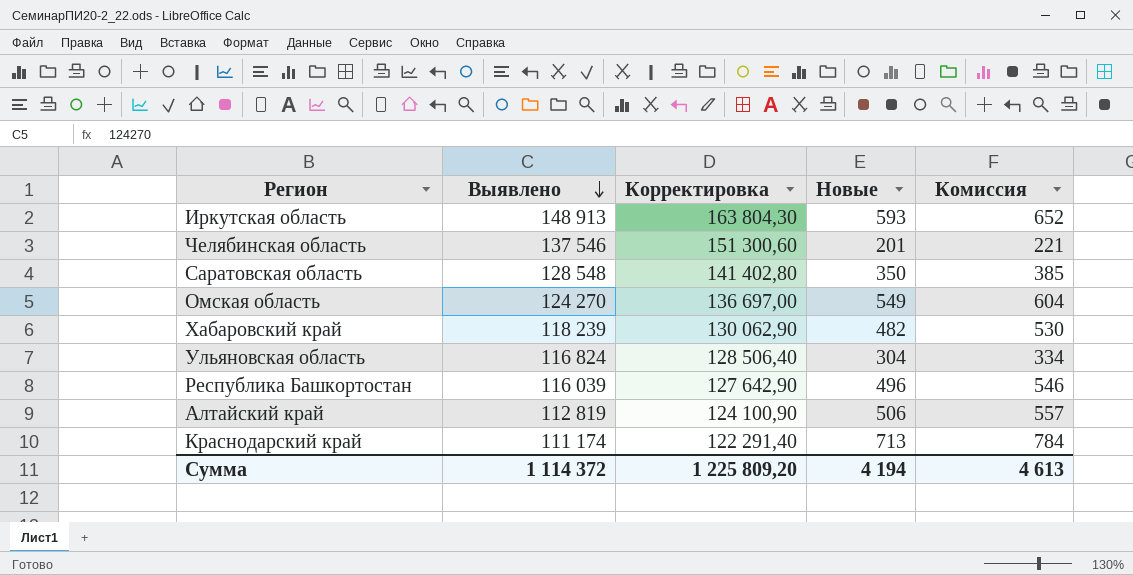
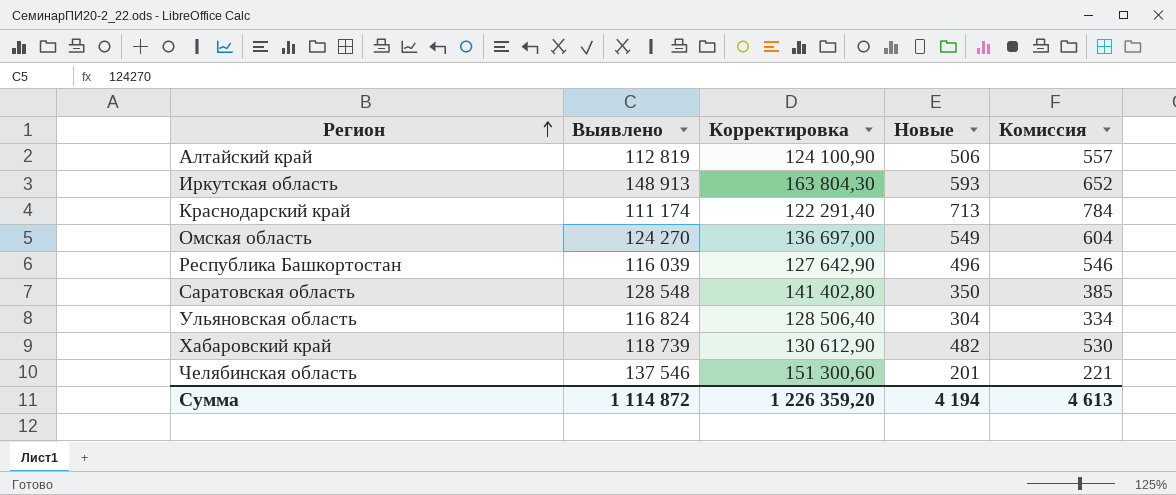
row order: Выявлено descending -> Регион ascending
Хабаровский край | Выявлено: 118 239 -> 118 739
Хабаровский край | Корректировка: 130 062,90 -> 130 612,90
Сумма | Выявлено: 1 114 372 -> 1 114 872
Сумма | Корректировка: 1 225 809,20 -> 1 226 359,20

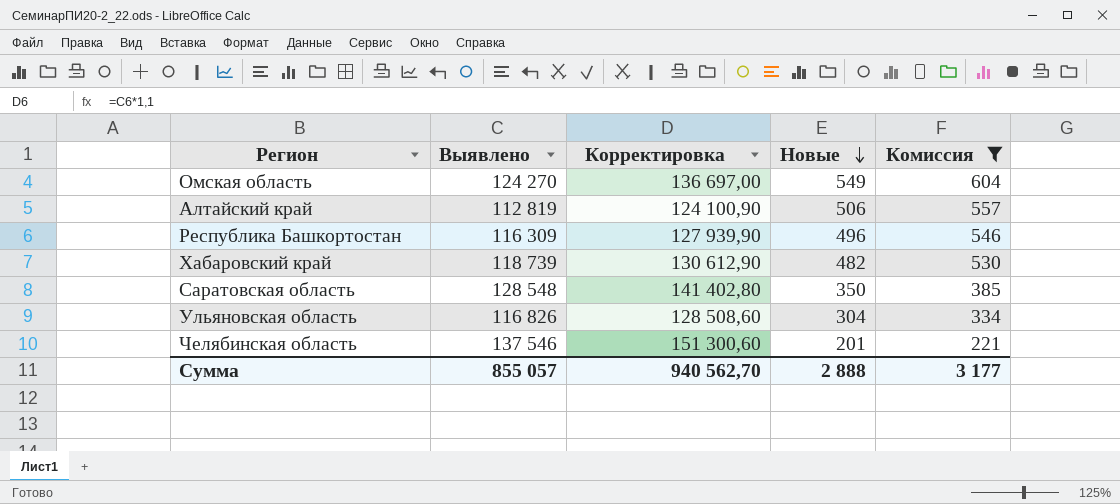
filter: none -> Комиссия <= 604
row order: Регион ascending -> Новые descending
Республика Башкортостан | Выявлено: 116 039 -> 116 309
Республика Башкортостан | Корректировка: 127 642,90 -> 127 939,90
Ульяновская область | Выявлено: 116 824 -> 116 826
Ульяновская область | Корректировка: 128 506,40 -> 128 508,60
Сумма | Выявлено: 1 114 872 -> 855 057
Сумма | Корректировка: 1 226 359,20 -> 940 562,70
Сумма | Новые: 4 194 -> 2 888
Сумма | Комиссия: 4 613 -> 3 177

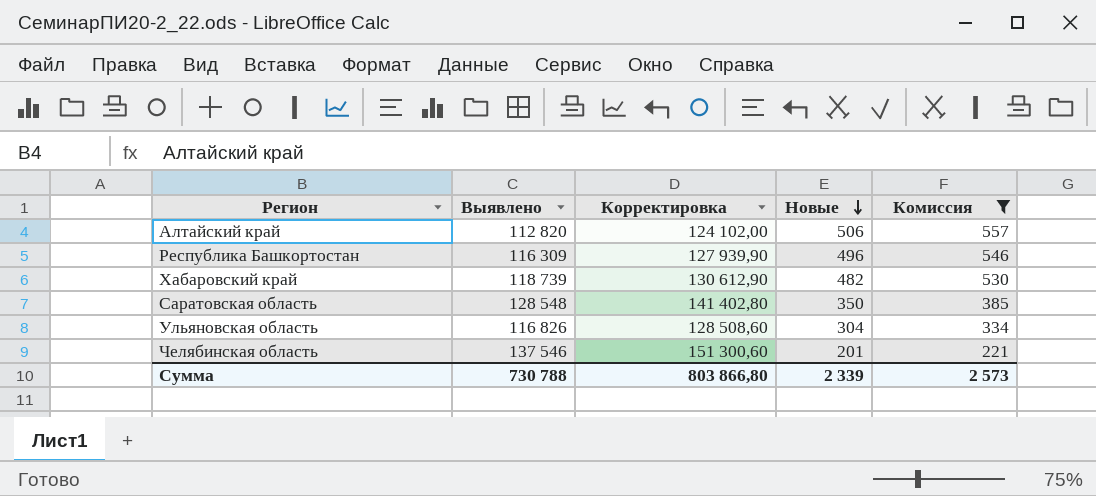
row Омская область: 124 270 | 136 697,00 | 549 | 604 -> none
Алтайский край | Выявлено: 112 819 -> 112 820
Алтайский край | Корректировка: 124 100,90 -> 124 102,00
Сумма | Выявлено: 855 057 -> 730 788
Сумма | Корректировка: 940 562,70 -> 803 866,80
Сумма | Новые: 2 888 -> 2 339
Сумма | Комиссия: 3 177 -> 2 573

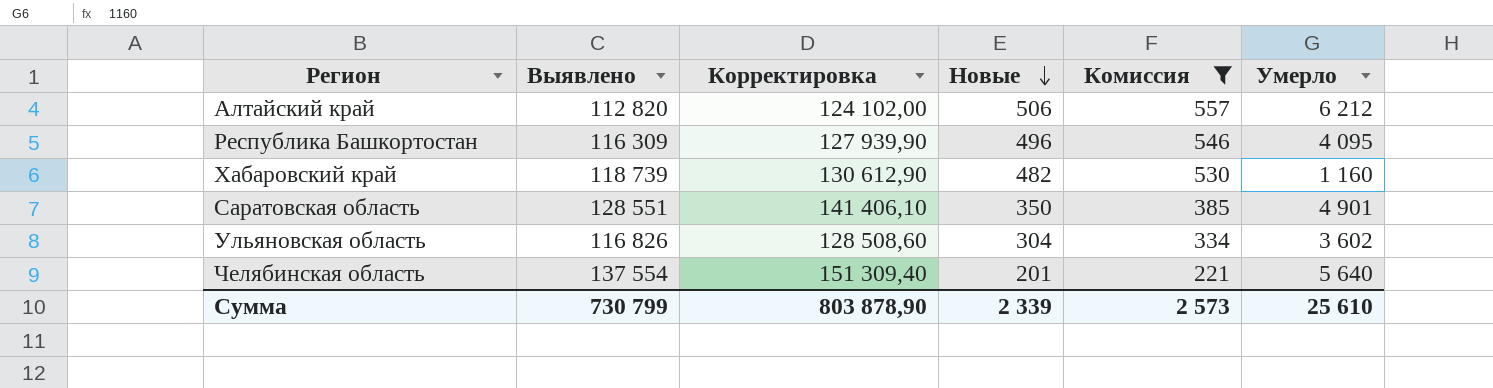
column Умерло | position: none -> 6
Саратовская область | Выявлено: 128 548 -> 128 551
Саратовская область | Корректировка: 141 402,80 -> 141 406,10
Челябинская область | Выявлено: 137 546 -> 137 554
Челябинская область | Корректировка: 151 300,60 -> 151 309,40
Сумма | Выявлено: 730 788 -> 730 799
Сумма | Корректировка: 803 866,80 -> 803 878,90

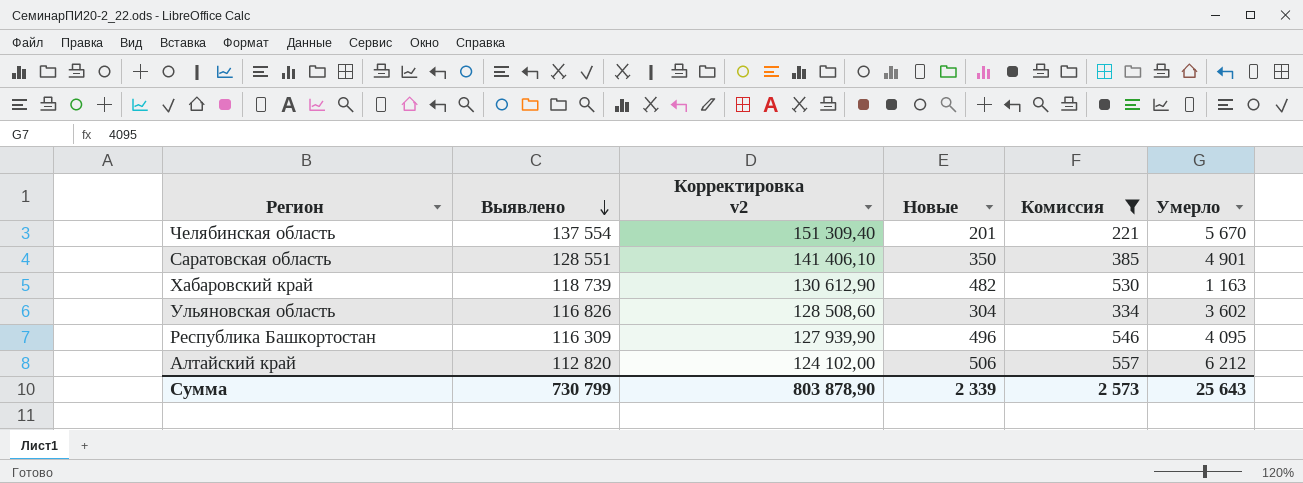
row order: Новые descending -> Выявлено descending
column name: Корректировка -> Корректировка v2
Челябинская область | Умерло: 5 640 -> 5 670
Хабаровский край | Умерло: 1 160 -> 1 163
Сумма | Умерло: 25 610 -> 25 643

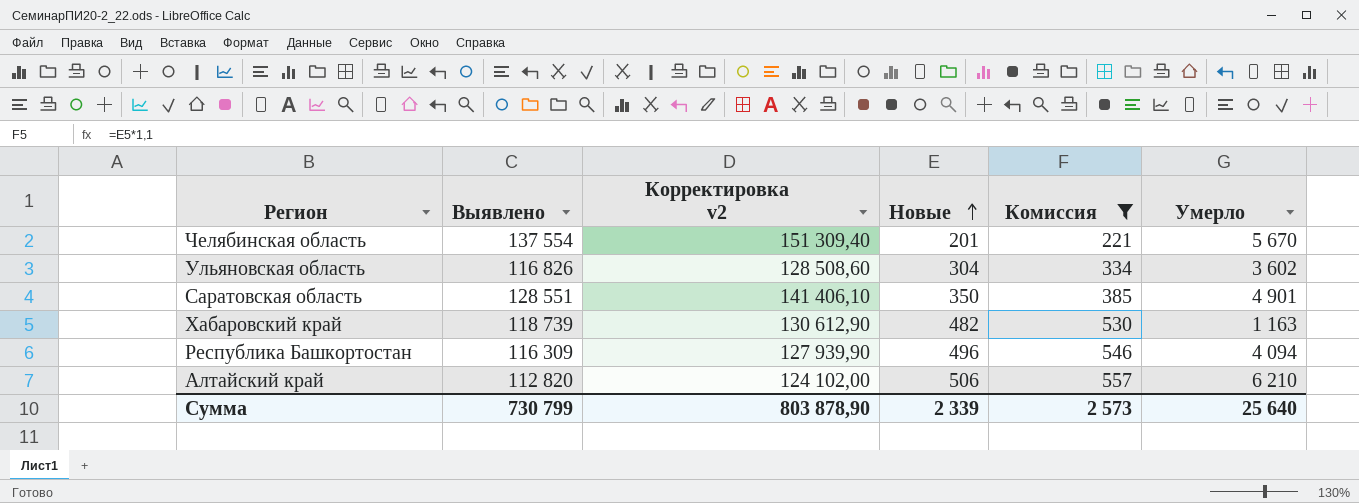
row order: Выявлено descending -> Новые ascending
Республика Башкортостан | Умерло: 4 095 -> 4 094
Алтайский край | Умерло: 6 212 -> 6 210
Сумма | Умерло: 25 643 -> 25 640

